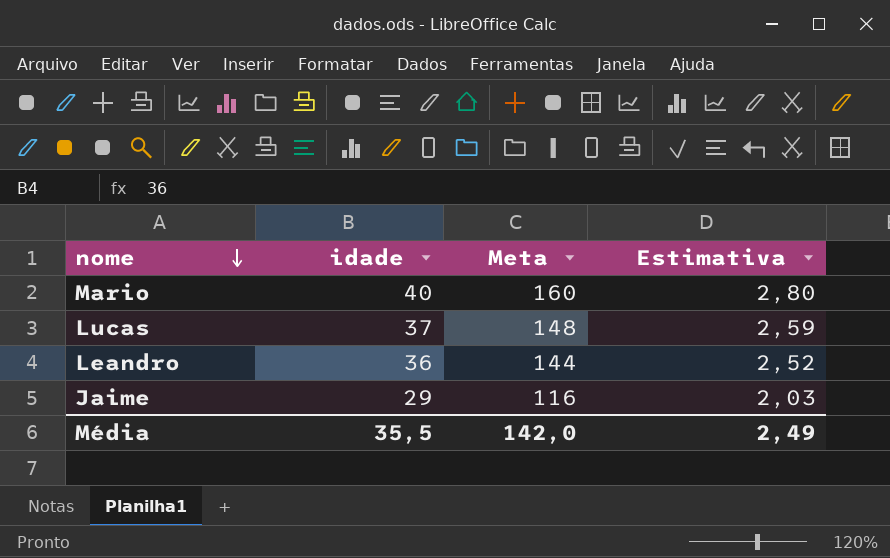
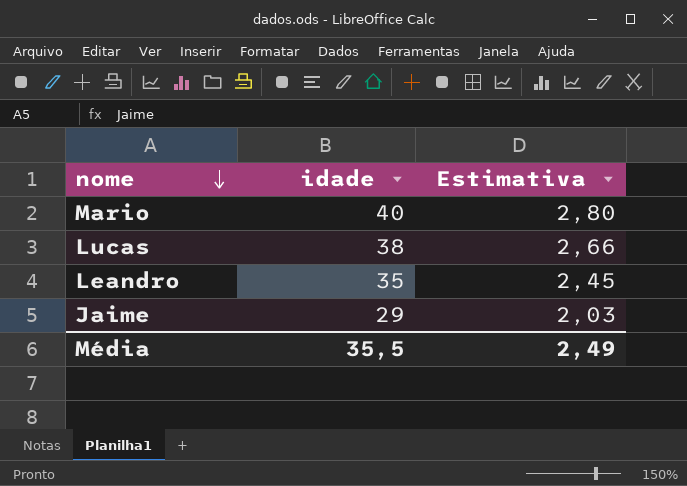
column Meta | formula: [idade] * 4 -> none
Lucas | idade: 37 -> 38
Lucas | Estimativa: 2,59 -> 2,66
Leandro | idade: 36 -> 35
Leandro | Estimativa: 2,52 -> 2,45

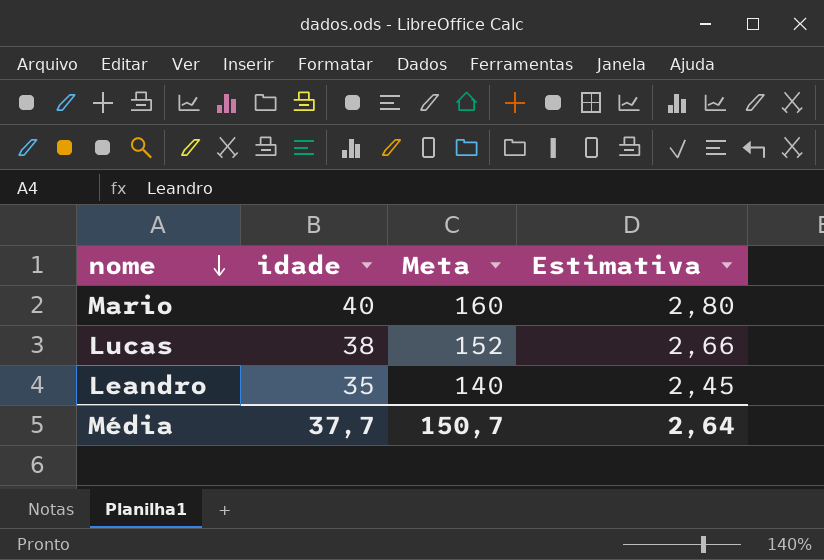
column Meta | formula: none -> [idade] * 4
row Jaime: 29 | 2,03 -> none
Média | idade: 35,5 -> 37,7
Média | Estimativa: 2,49 -> 2,64

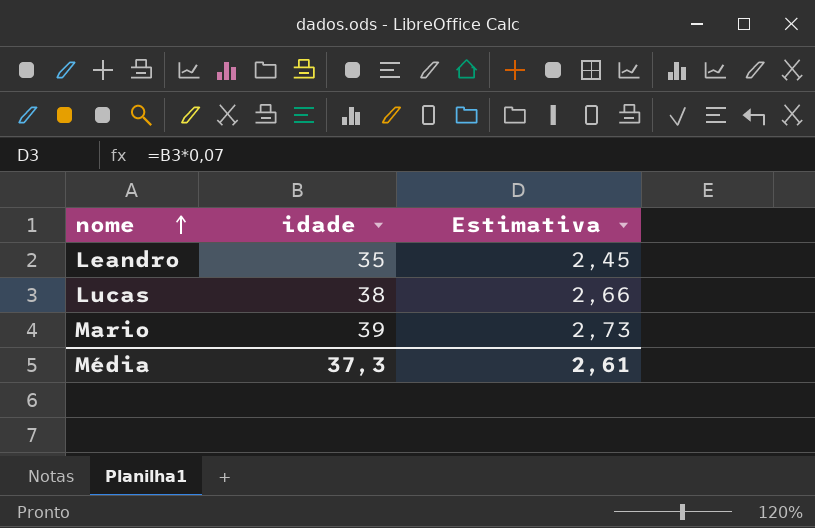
row order: nome descending -> nome ascending
column Meta | formula: [idade] * 4 -> none
Mario | idade: 40 -> 39
Mario | Estimativa: 2,80 -> 2,73
Média | idade: 37,7 -> 37,3
Média | Estimativa: 2,64 -> 2,61

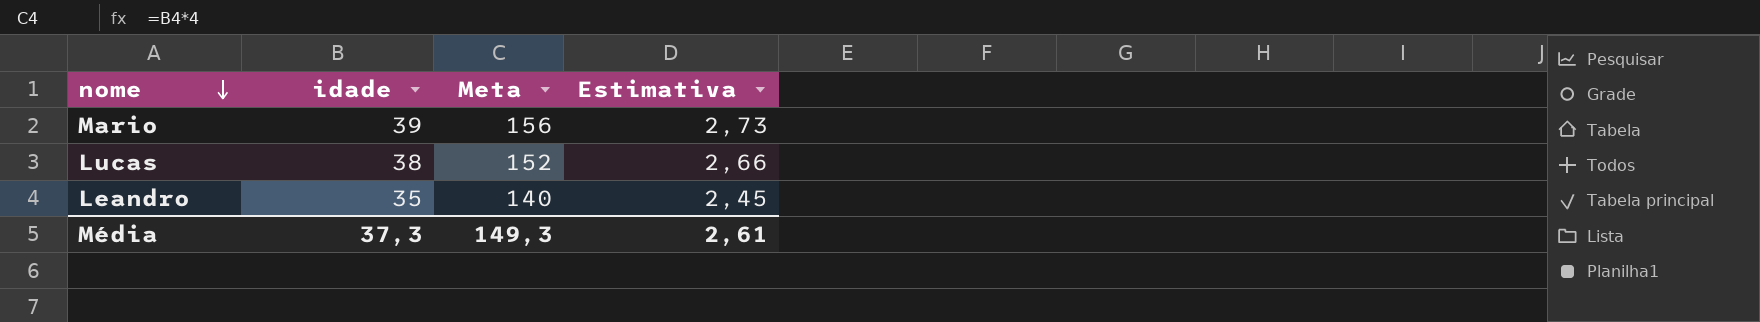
row order: nome ascending -> nome descending
column Meta | formula: none -> [idade] * 4

